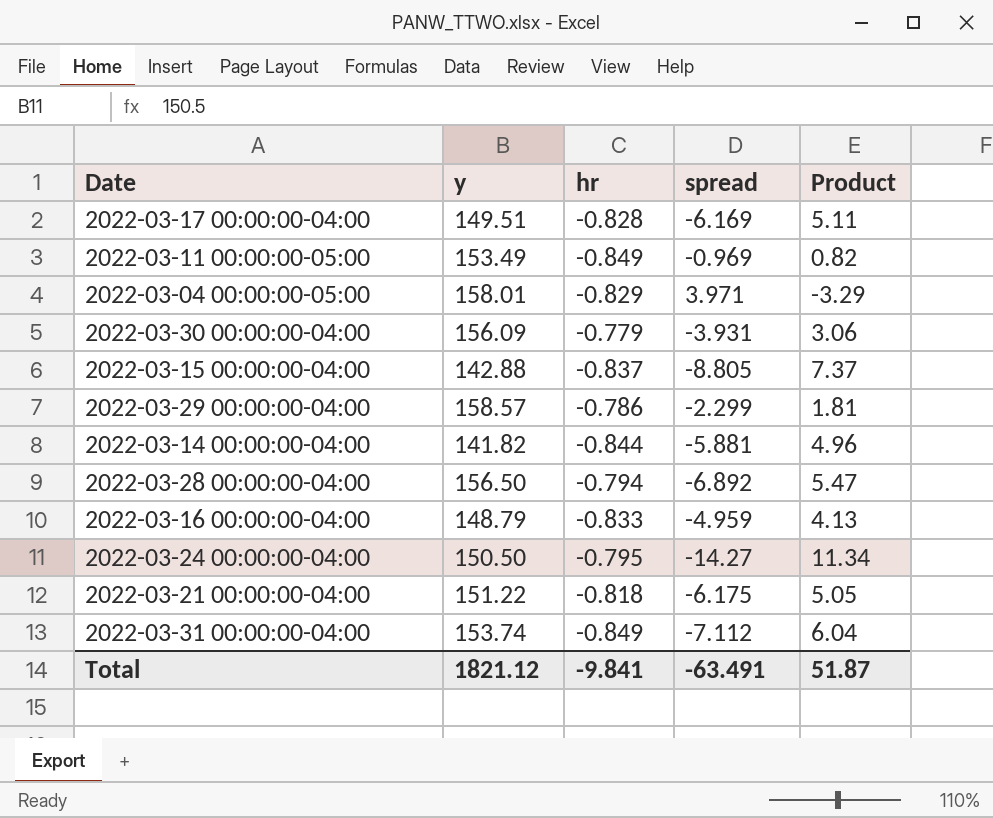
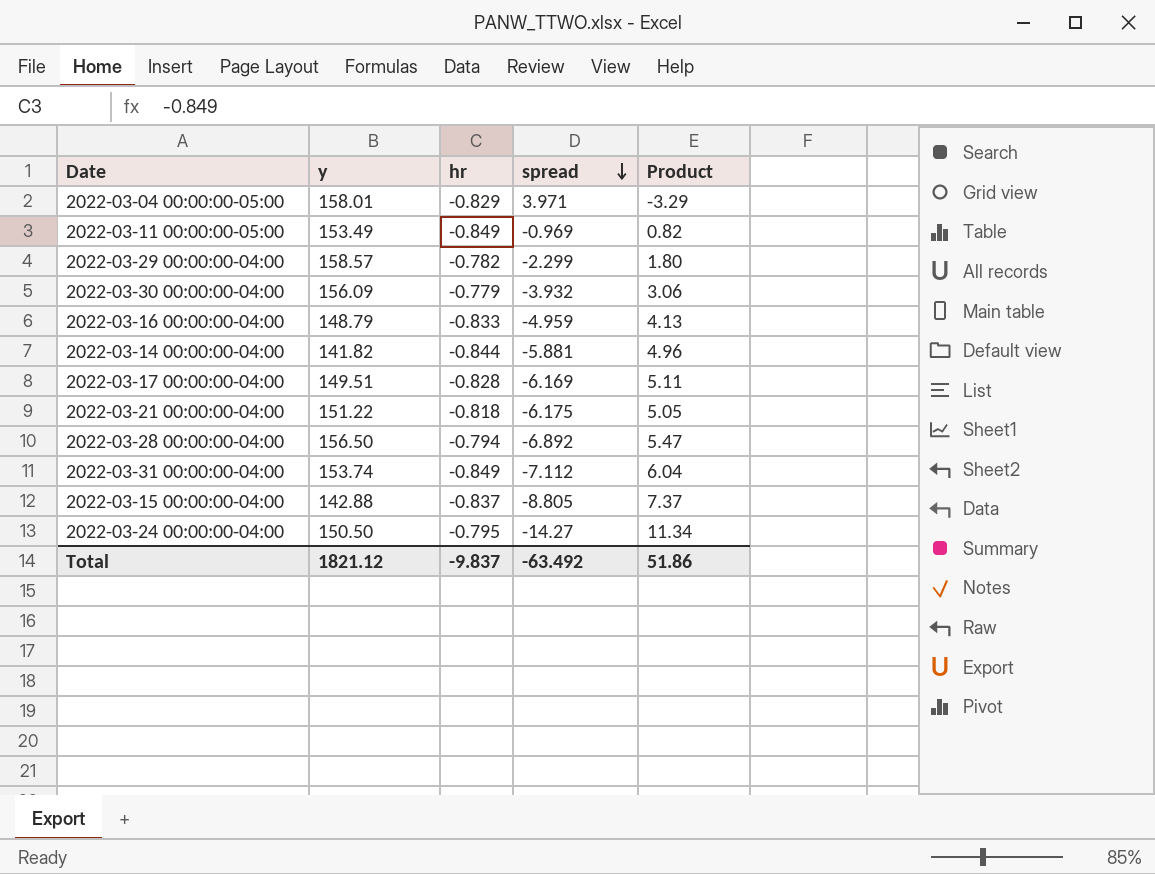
row order: none -> spread descending
2022-03-29 00:00:00-04:00 | hr: -0.786 -> -0.782
2022-03-29 00:00:00-04:00 | Product: 1.81 -> 1.80
2022-03-30 00:00:00-04:00 | spread: -3.931 -> -3.932
Total | hr: -9.841 -> -9.837
Total | spread: -63.491 -> -63.492
Total | Product: 51.87 -> 51.86

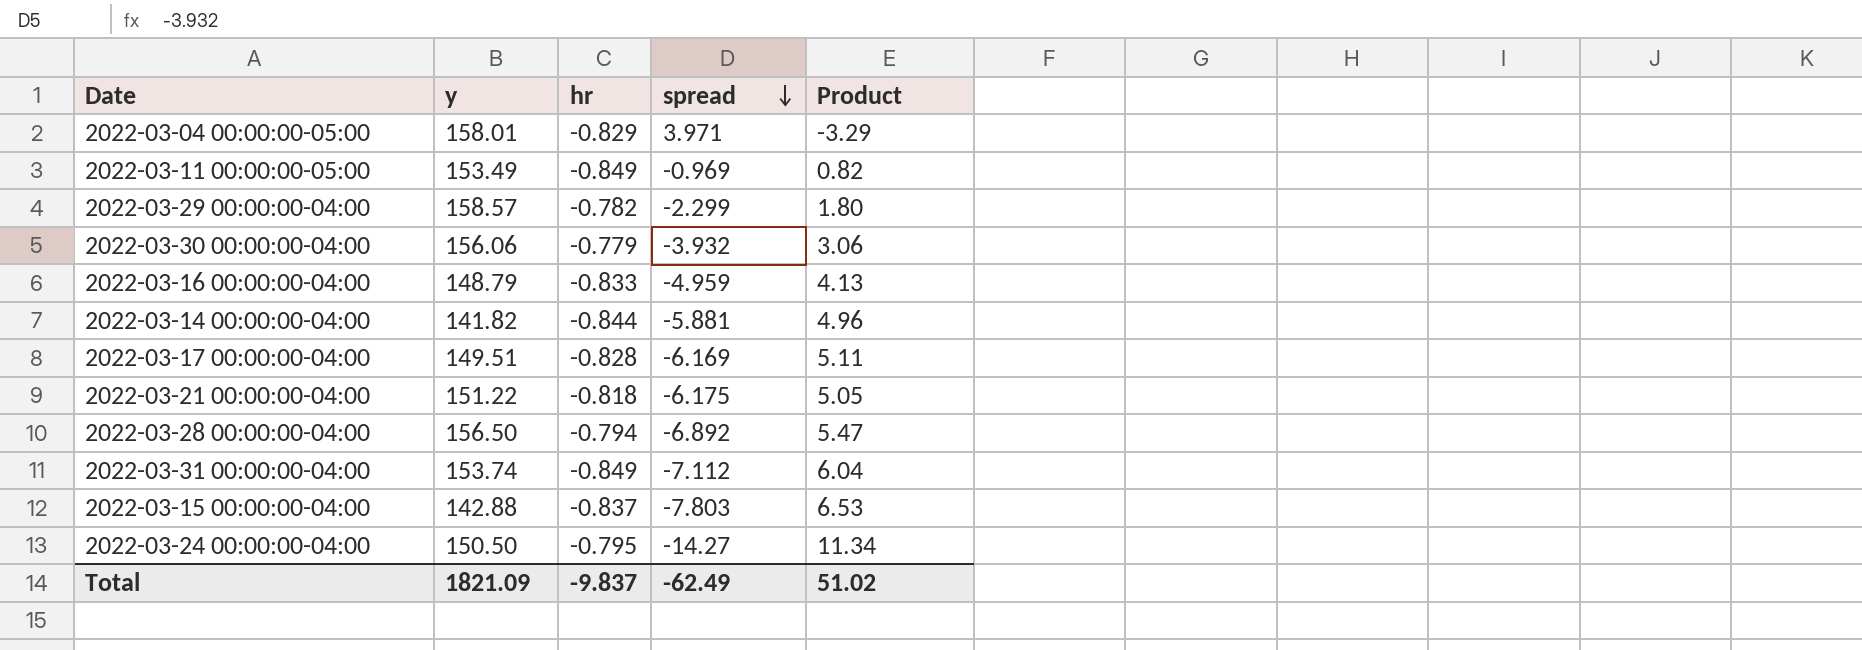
2022-03-30 00:00:00-04:00 | y: 156.09 -> 156.06
2022-03-15 00:00:00-04:00 | spread: -8.805 -> -7.803
2022-03-15 00:00:00-04:00 | Product: 7.37 -> 6.53
Total | y: 1821.12 -> 1821.09
Total | spread: -63.492 -> -62.49
Total | Product: 51.86 -> 51.02

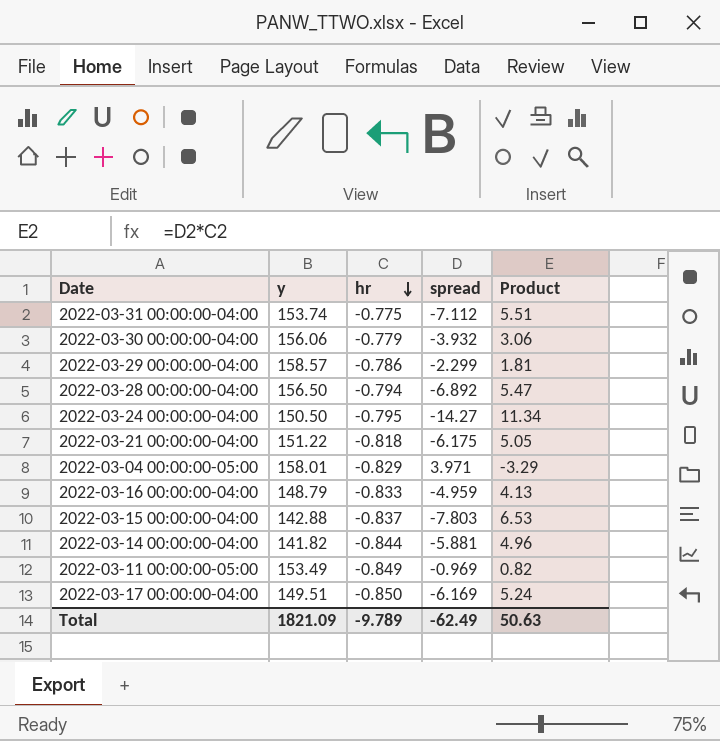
row order: spread descending -> hr descending
2022-03-31 00:00:00-04:00 | hr: -0.849 -> -0.775
2022-03-31 00:00:00-04:00 | Product: 6.04 -> 5.51
2022-03-29 00:00:00-04:00 | hr: -0.782 -> -0.786
2022-03-29 00:00:00-04:00 | Product: 1.80 -> 1.81
2022-03-17 00:00:00-04:00 | hr: -0.828 -> -0.850
2022-03-17 00:00:00-04:00 | Product: 5.11 -> 5.24
Total | hr: -9.837 -> -9.789
Total | Product: 51.02 -> 50.63

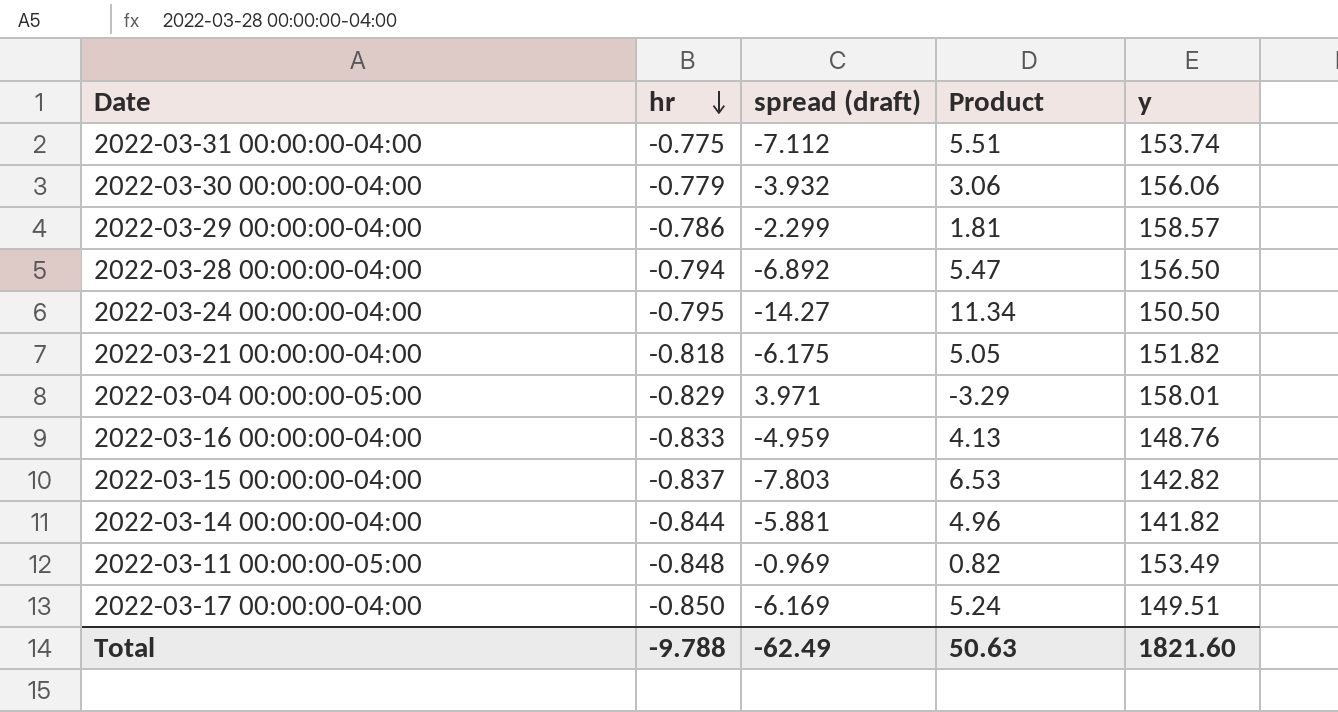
column name: spread -> spread (draft)
column y | position: 2 -> 5
2022-03-21 00:00:00-04:00 | y: 151.22 -> 151.82
2022-03-16 00:00:00-04:00 | y: 148.79 -> 148.76
2022-03-15 00:00:00-04:00 | y: 142.88 -> 142.82
2022-03-11 00:00:00-05:00 | hr: -0.849 -> -0.848
Total | hr: -9.789 -> -9.788
Total | y: 1821.09 -> 1821.60

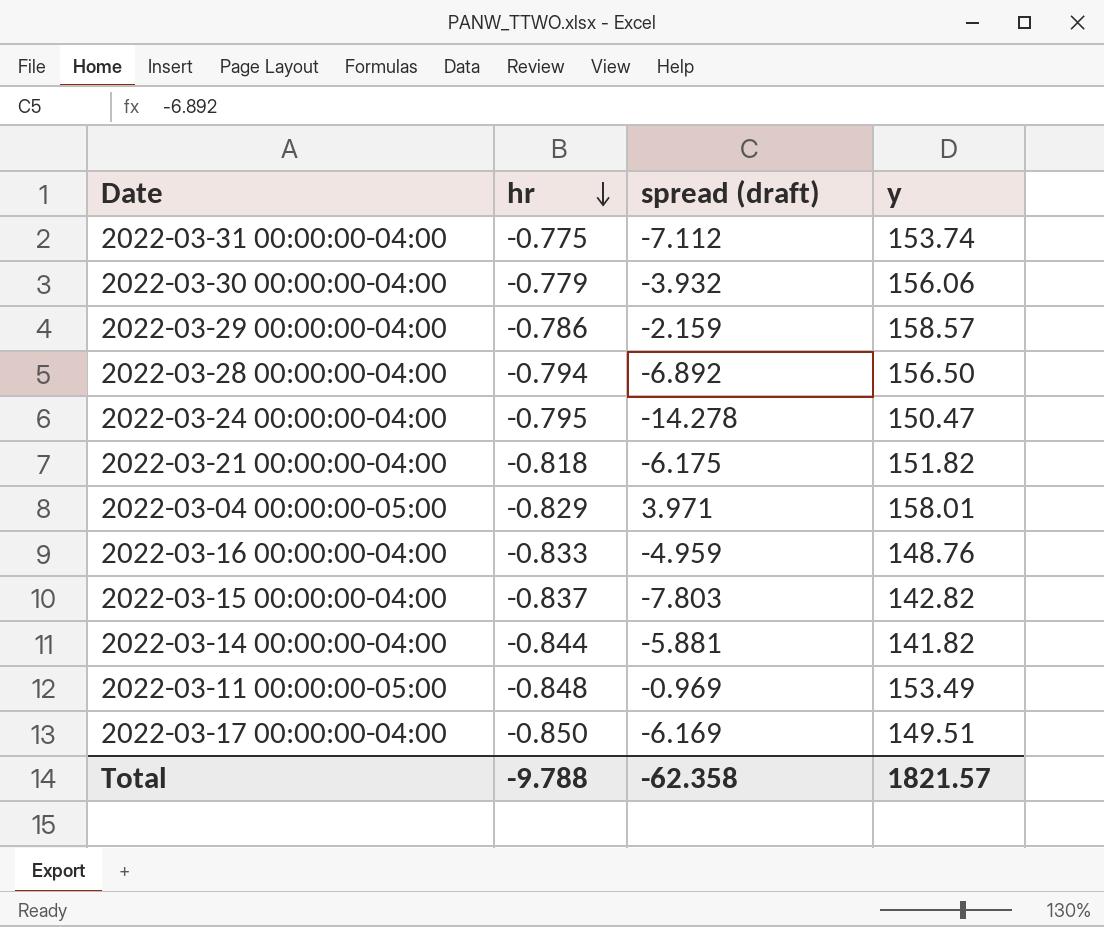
column Product | formula: [hr] * [spread (draft)] -> none
2022-03-29 00:00:00-04:00 | spread (draft): -2.299 -> -2.159
2022-03-24 00:00:00-04:00 | spread (draft): -14.27 -> -14.278
2022-03-24 00:00:00-04:00 | y: 150.50 -> 150.47
Total | spread (draft): -62.49 -> -62.358
Total | y: 1821.60 -> 1821.57

